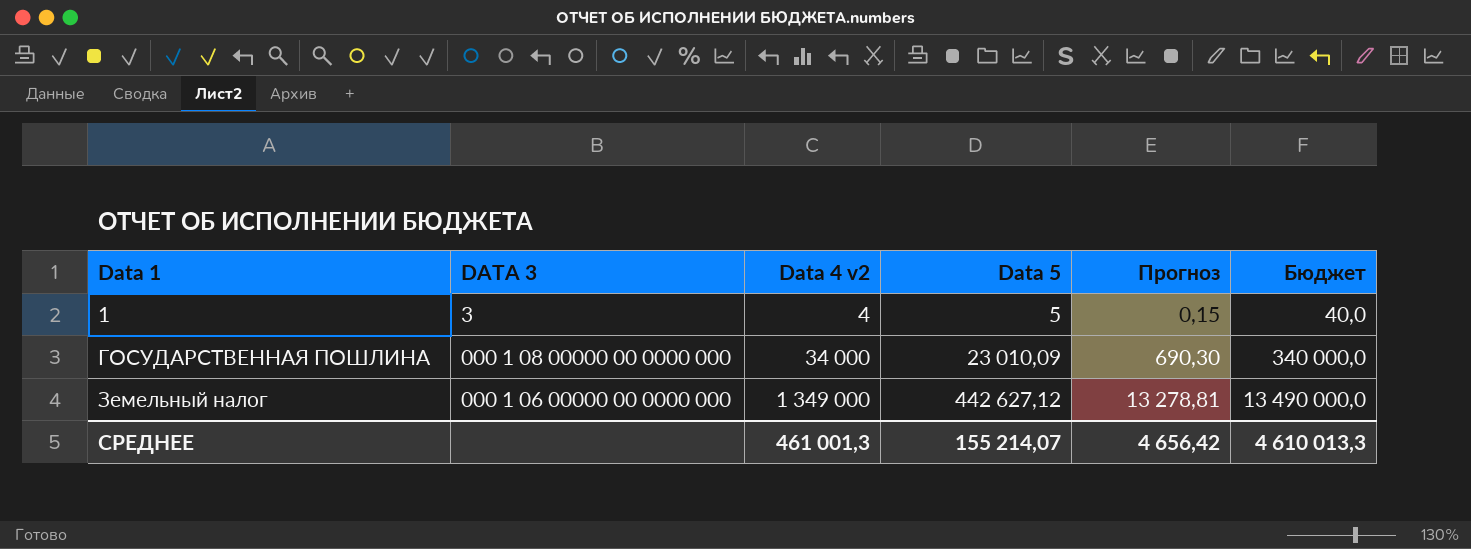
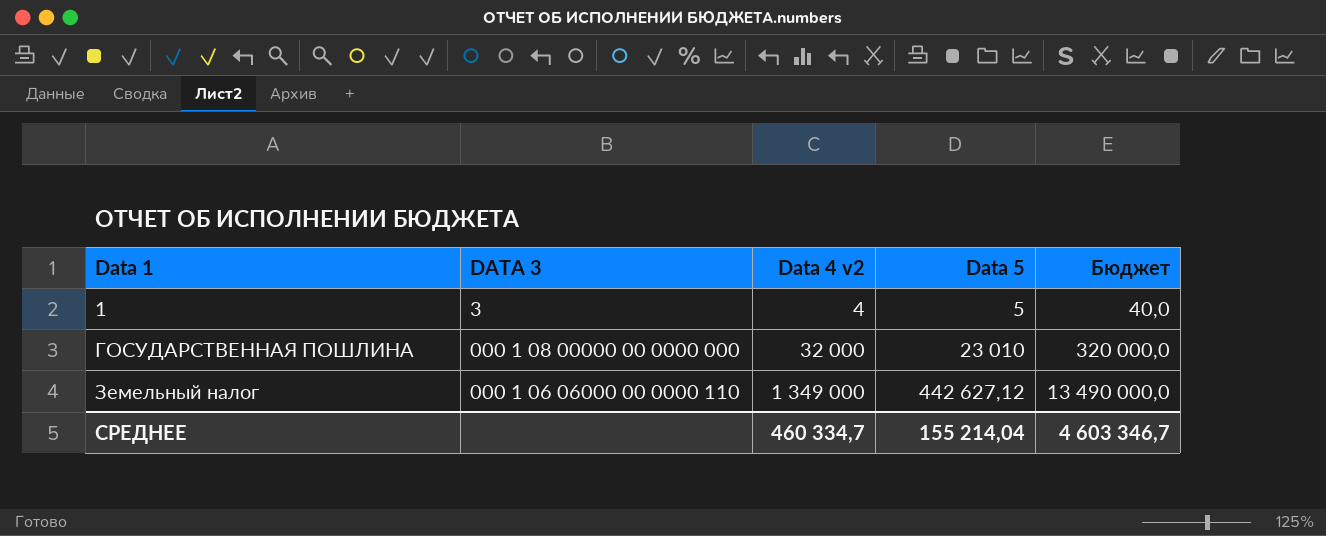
column Прогноз | formula: [Data 5] * 0,03 -> none
ГОСУДАРСТВЕННАЯ ПОШЛИНА | Data 4 v2: 34 000 -> 32 000
ГОСУДАРСТВЕННАЯ ПОШЛИНА | Data 5: 23 010,09 -> 23 010
ГОСУДАРСТВЕННАЯ ПОШЛИНА | Бюджет: 340 000,0 -> 320 000,0
Земельный налог | DATA 3: 000 1 06 00000 00 0000 000 -> 000 1 06 06000 00 0000 110
СРЕДНЕЕ | Data 4 v2: 461 001,3 -> 460 334,7
СРЕДНЕЕ | Data 5: 155 214,07 -> 155 214,04
СРЕДНЕЕ | Бюджет: 4 610 013,3 -> 4 603 346,7

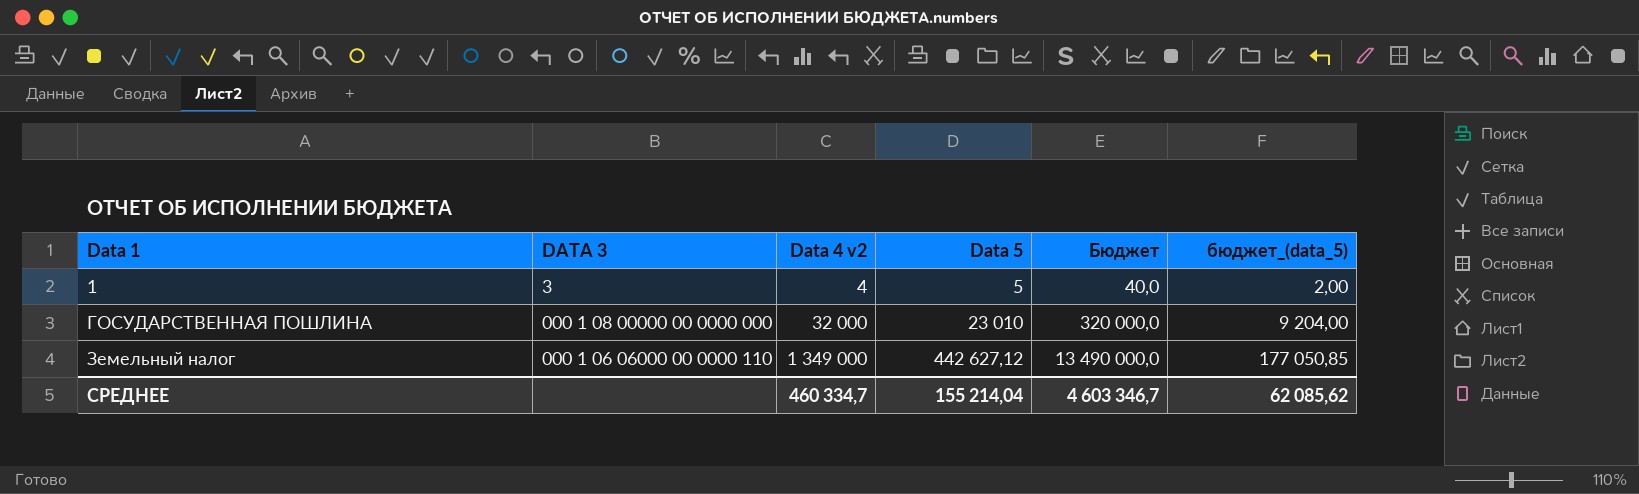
column бюджет_(data_5) | formula: none -> [Data 5] * 0,4

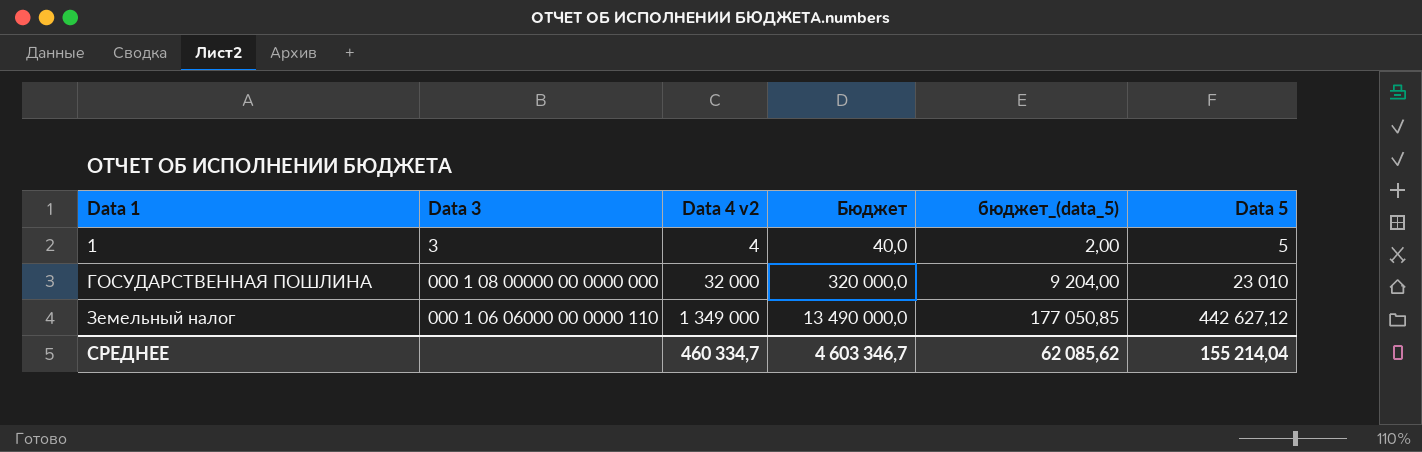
column name: DATA 3 -> Data 3
column Data 5 | position: 4 -> 6

